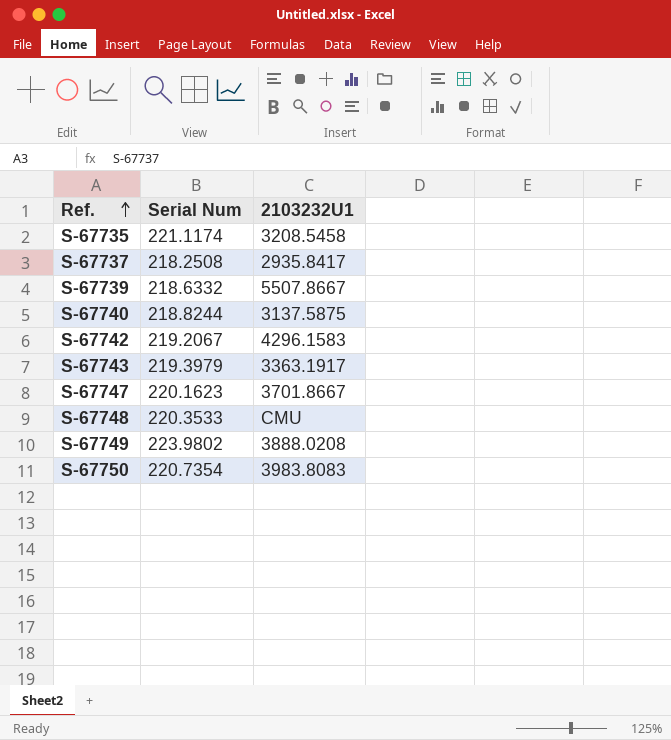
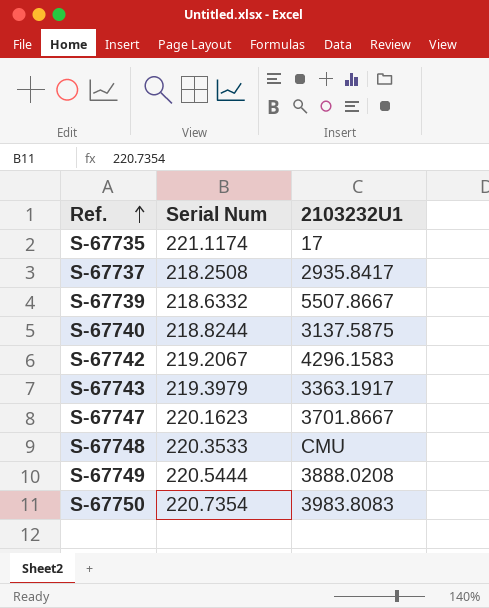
S-67735 | 2103232U1: 3208.5458 -> 17
S-67749 | Serial Num: 223.9802 -> 220.5444

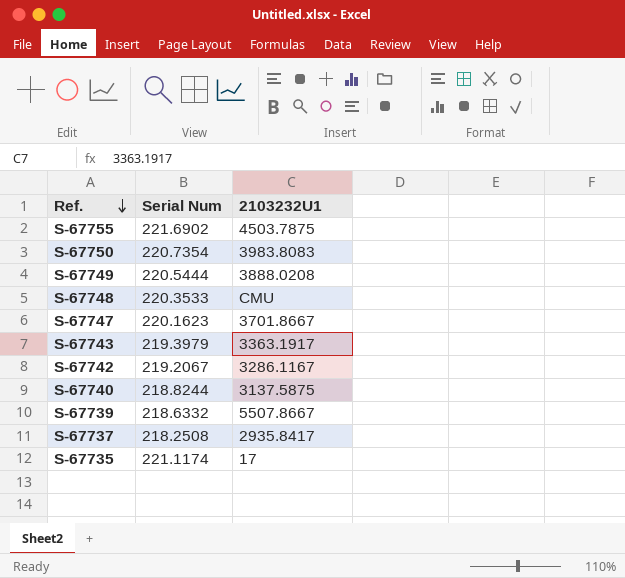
row order: Ref. ascending -> Ref. descending
row S-67755: none -> 221.6902 | 4503.7875
S-67742 | 2103232U1: 4296.1583 -> 3286.1167

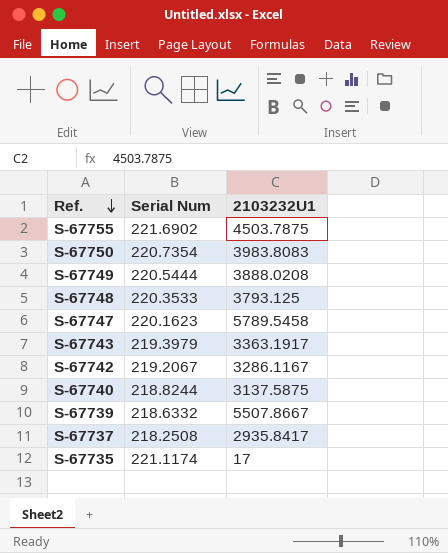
S-67748 | 2103232U1: CMU -> 3793.125
S-67747 | 2103232U1: 3701.8667 -> 5789.5458

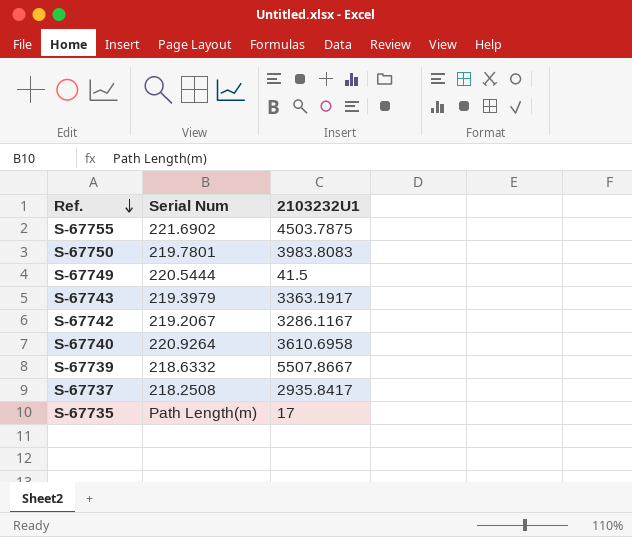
row S-67748: 220.3533 | 3793.125 -> none
row S-67747: 220.1623 | 5789.5458 -> none
S-67750 | Serial Num: 220.7354 -> 219.7801
S-67749 | 2103232U1: 3888.0208 -> 41.5
S-67740 | Serial Num: 218.8244 -> 220.9264
S-67740 | 2103232U1: 3137.5875 -> 3610.6958
S-67735 | Serial Num: 221.1174 -> Path Length(m)

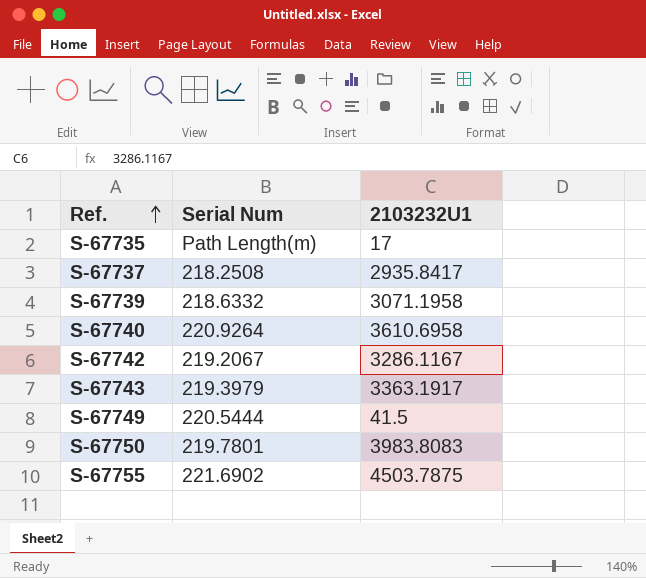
row order: Ref. descending -> Ref. ascending
S-67739 | 2103232U1: 5507.8667 -> 3071.1958

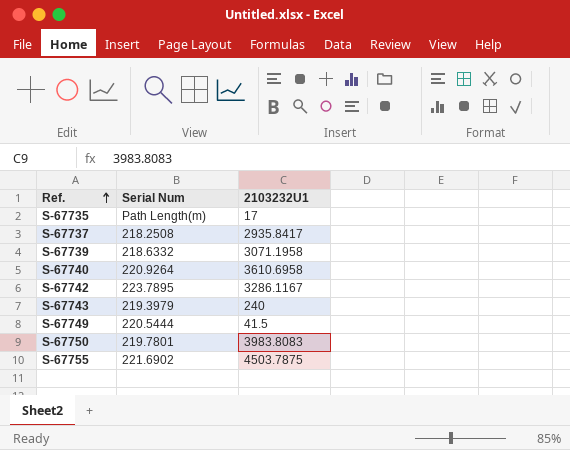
S-67742 | Serial Num: 219.2067 -> 223.7895
S-67743 | 2103232U1: 3363.1917 -> 240

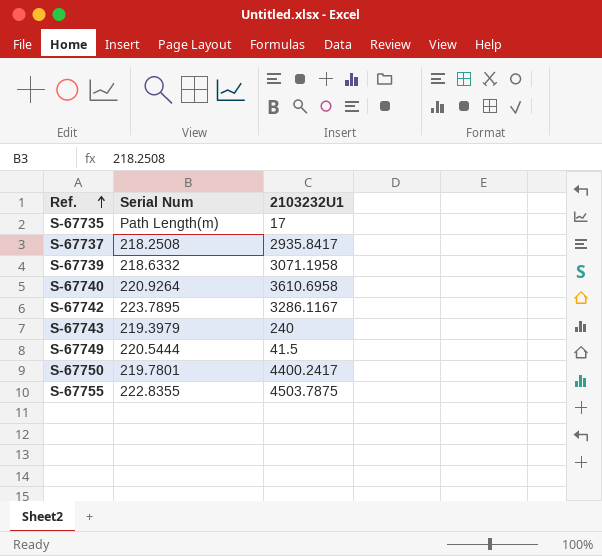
S-67750 | 2103232U1: 3983.8083 -> 4400.2417
S-67755 | Serial Num: 221.6902 -> 222.8355

